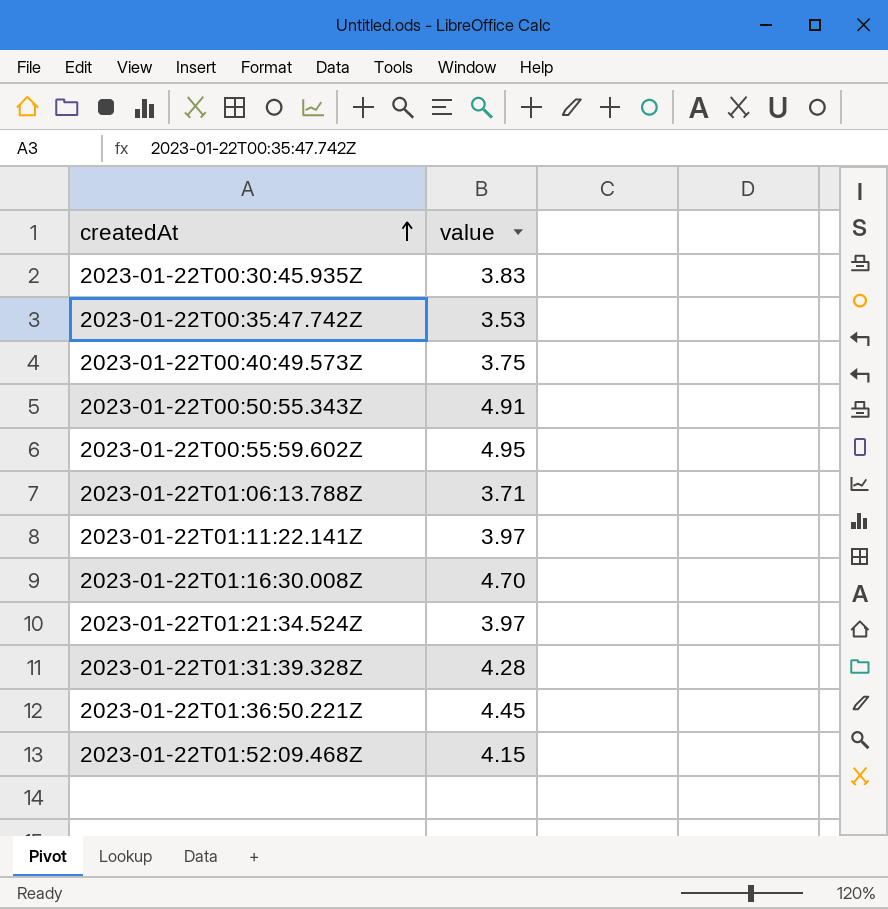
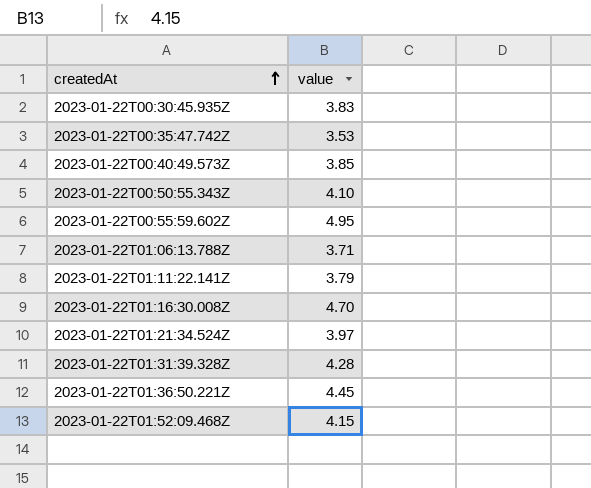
2023-01-22T00:40:49.573Z | value: 3.75 -> 3.85
2023-01-22T00:50:55.343Z | value: 4.91 -> 4.10
2023-01-22T01:11:22.141Z | value: 3.97 -> 3.79

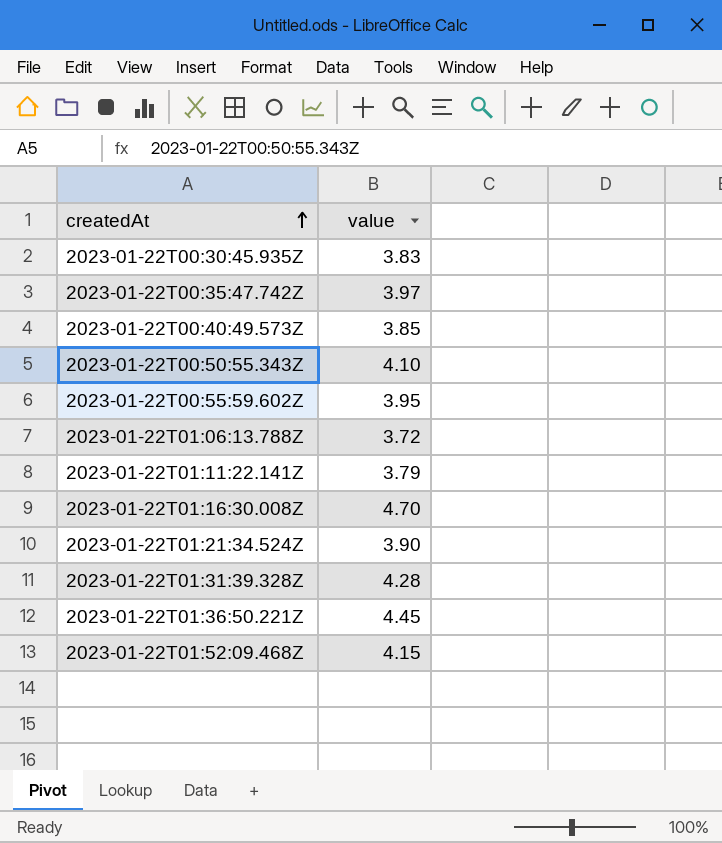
2023-01-22T00:35:47.742Z | value: 3.53 -> 3.97
2023-01-22T00:55:59.602Z | value: 4.95 -> 3.95
2023-01-22T01:06:13.788Z | value: 3.71 -> 3.72
2023-01-22T01:21:34.524Z | value: 3.97 -> 3.90

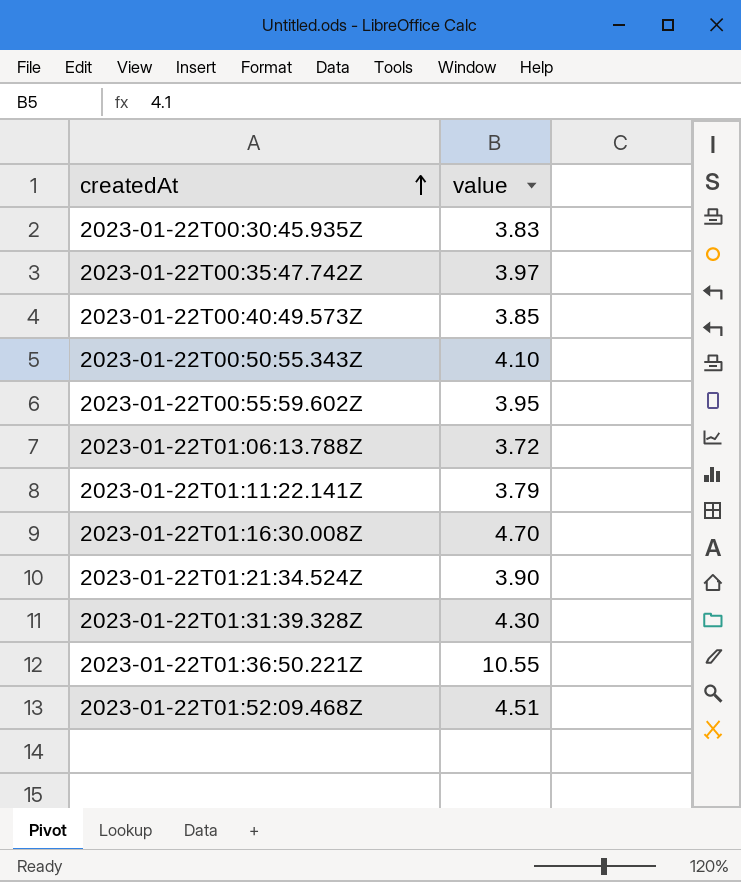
2023-01-22T01:31:39.328Z | value: 4.28 -> 4.30
2023-01-22T01:36:50.221Z | value: 4.45 -> 10.55
2023-01-22T01:52:09.468Z | value: 4.15 -> 4.51

